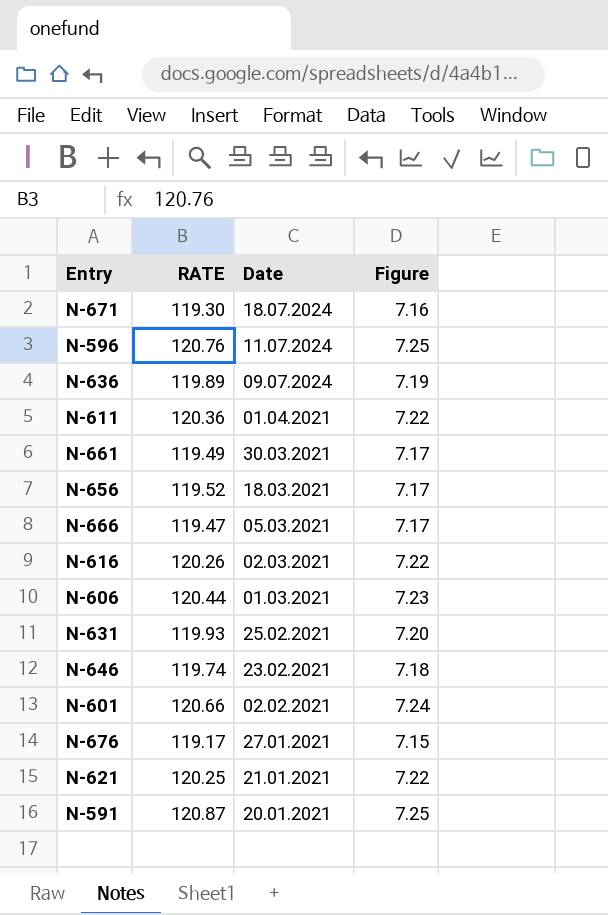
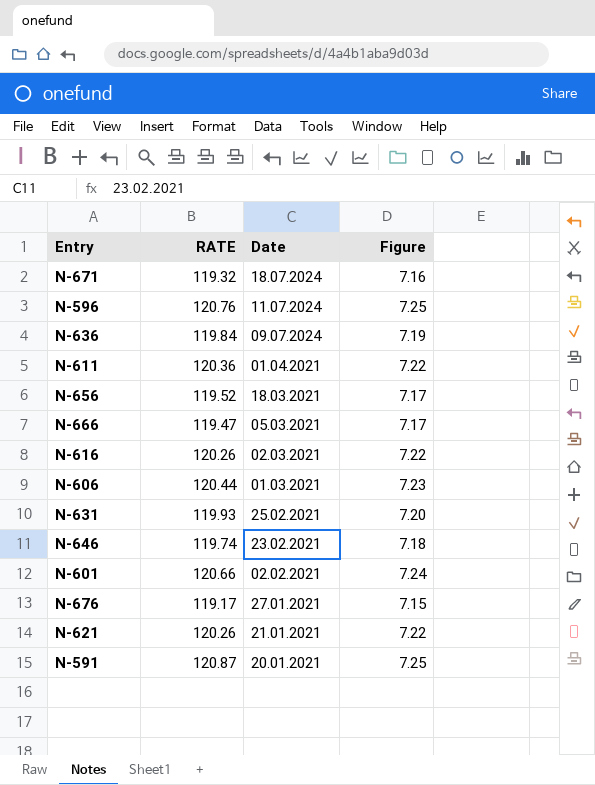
row N-661: 119.49 | 30.03.2021 | 7.17 -> none
N-671 | RATE: 119.30 -> 119.32
N-636 | RATE: 119.89 -> 119.84
N-621 | RATE: 120.25 -> 120.26

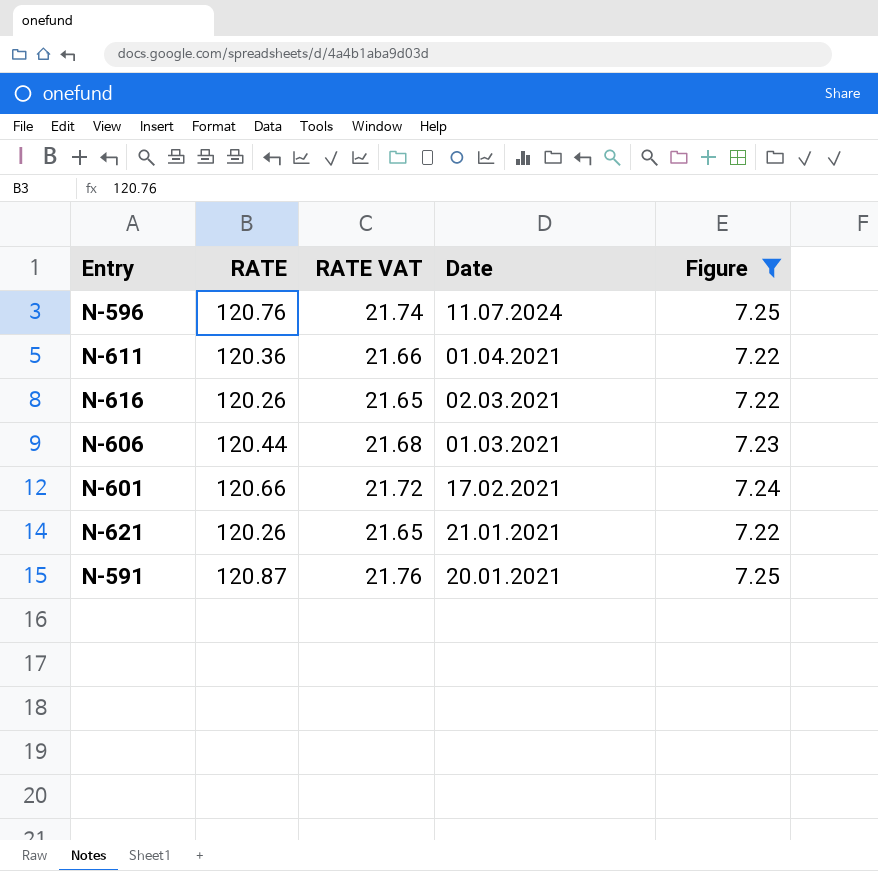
filter: none -> Figure >= 7.22
column RATE VAT | formula: none -> [RATE] * 0.18
N-601 | Date: 02.02.2021 -> 17.02.2021

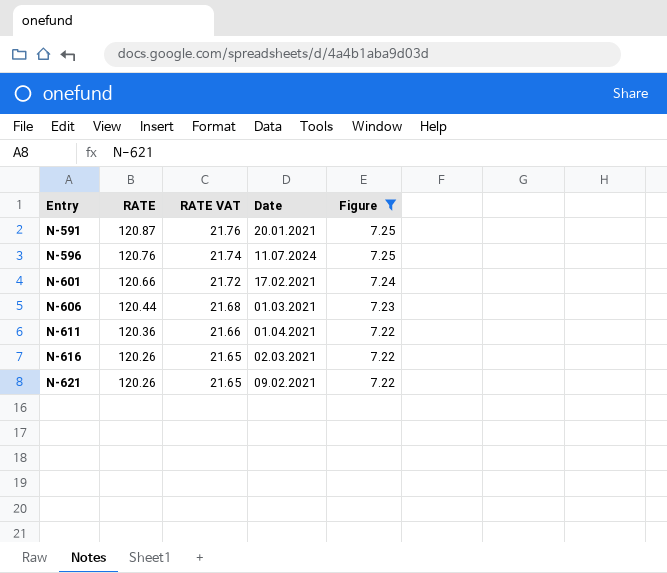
row order: Date descending -> Entry ascending
N-621 | Date: 21.01.2021 -> 09.02.2021

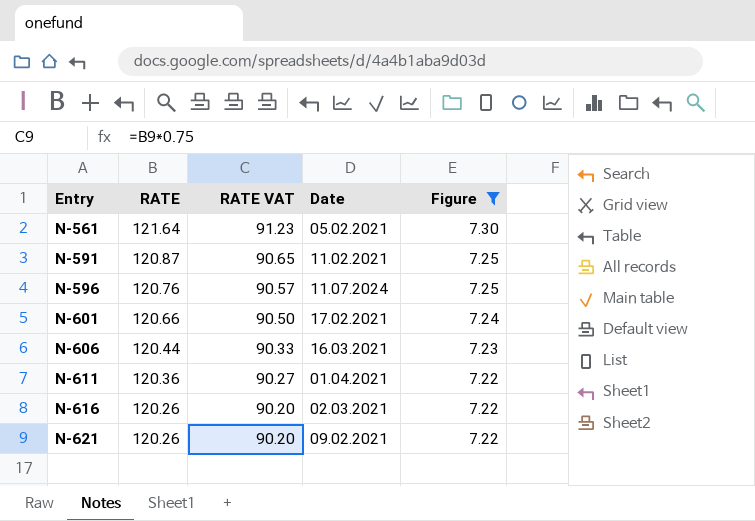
column RATE VAT | formula: [RATE] * 0.18 -> [RATE] * 0.75
row N-561: none -> 121.64 | 91.23 | 05.02.2021 | 7.30
N-591 | Date: 20.01.2021 -> 11.02.2021
N-606 | Date: 01.03.2021 -> 16.03.2021

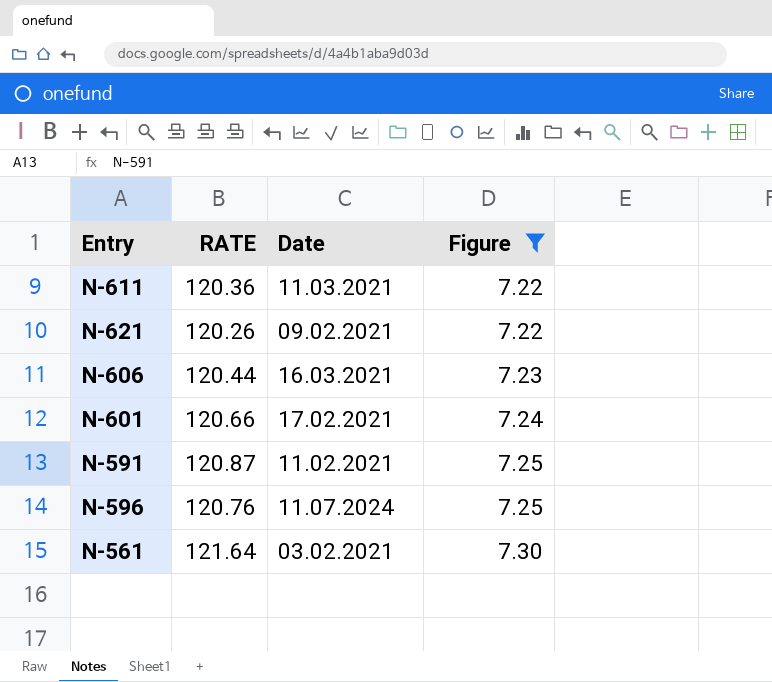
row order: Entry ascending -> Figure ascending
column RATE VAT | formula: [RATE] * 0.75 -> none
row N-616: 120.26 | 90.20 | 02.03.2021 | 7.22 -> none
N-611 | Date: 01.04.2021 -> 11.03.2021
N-561 | Date: 05.02.2021 -> 03.02.2021

